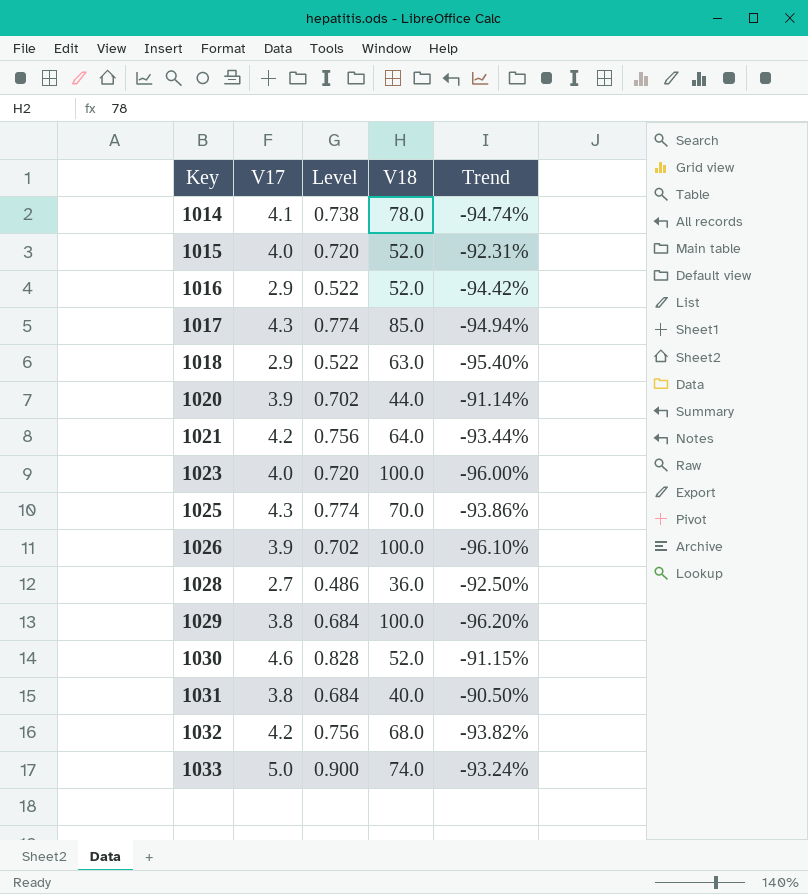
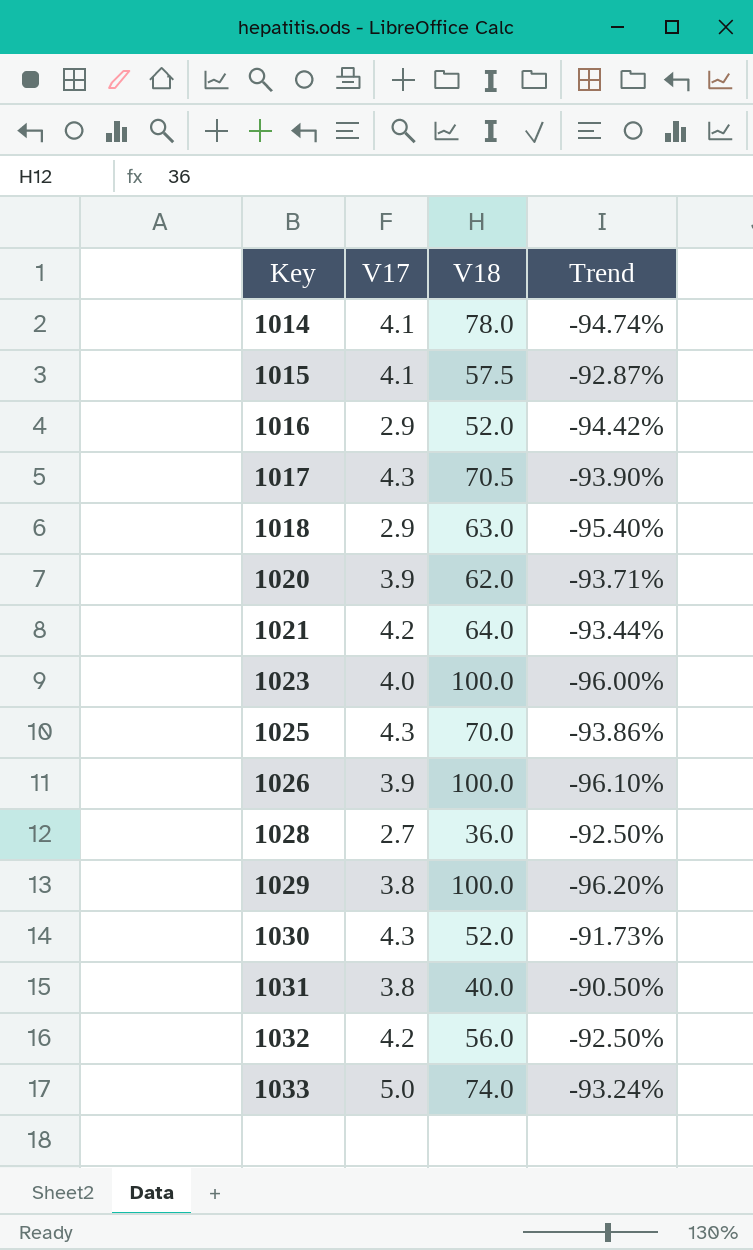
column Level | formula: [V17] * 0.18 -> none
1015 | V17: 4.0 -> 4.1
1015 | V18: 52.0 -> 57.5
1015 | Trend: -92.31% -> -92.87%
1017 | V18: 85.0 -> 70.5
1017 | Trend: -94.94% -> -93.90%
1020 | V18: 44.0 -> 62.0
1020 | Trend: -91.14% -> -93.71%
1030 | V17: 4.6 -> 4.3
1030 | Trend: -91.15% -> -91.73%
1032 | V18: 68.0 -> 56.0
1032 | Trend: -93.82% -> -92.50%

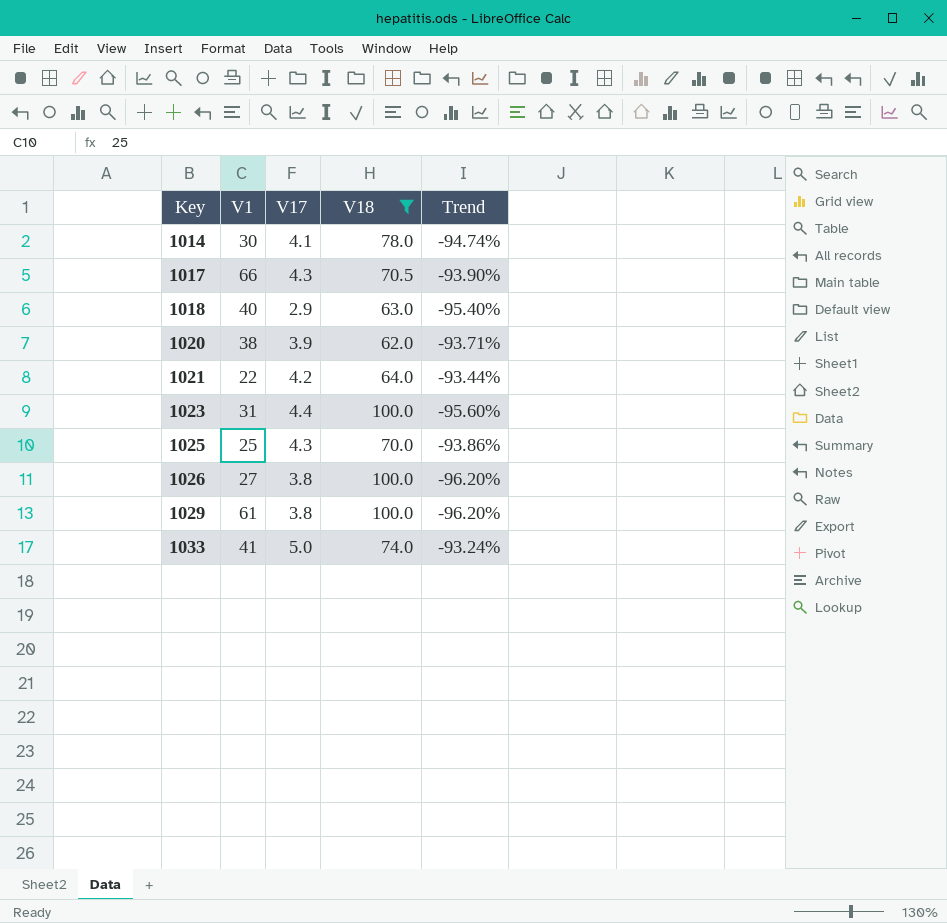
filter: none -> V18 >= 62.0
column V1 | position: none -> 2
1023 | V17: 4.0 -> 4.4
1023 | Trend: -96.00% -> -95.60%
1026 | V17: 3.9 -> 3.8
1026 | Trend: -96.10% -> -96.20%

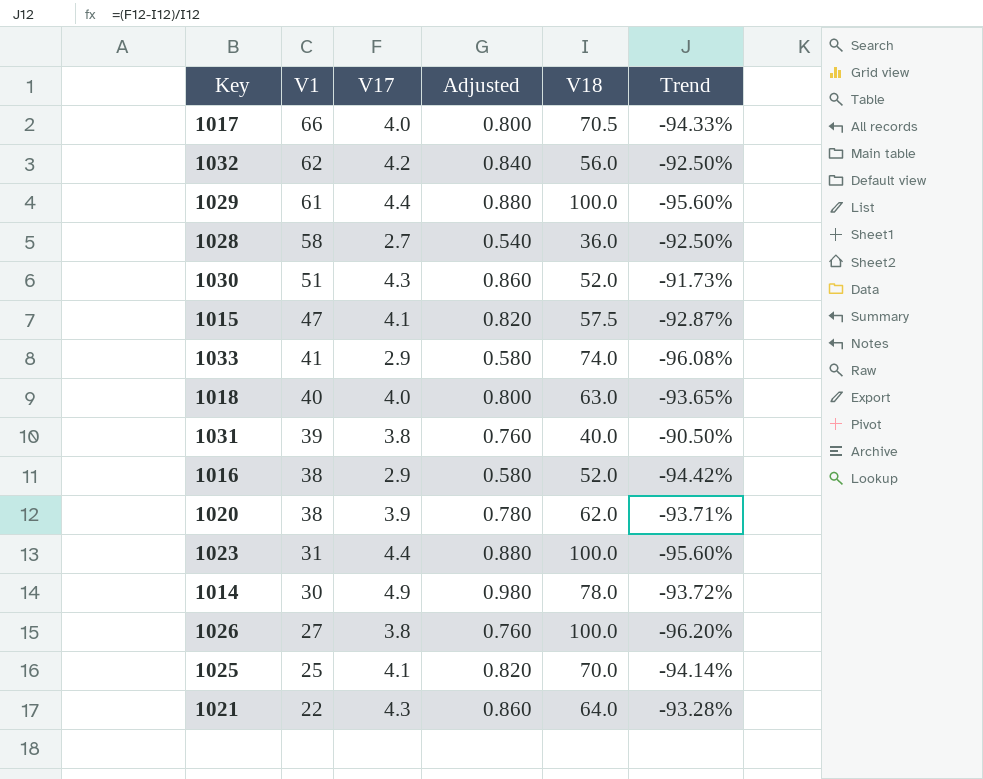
filter: V18 >= 62.0 -> none
row order: Key ascending -> V1 descending
column Adjusted | formula: none -> [V17] * 0.2
1017 | V17: 4.3 -> 4.0
1017 | Trend: -93.90% -> -94.33%
1029 | V17: 3.8 -> 4.4
1029 | Trend: -96.20% -> -95.60%
1033 | V17: 5.0 -> 2.9
1033 | Trend: -93.24% -> -96.08%
1018 | V17: 2.9 -> 4.0
1018 | Trend: -95.40% -> -93.65%
1014 | V17: 4.1 -> 4.9
1014 | Trend: -94.74% -> -93.72%
1025 | V17: 4.3 -> 4.1
1025 | Trend: -93.86% -> -94.14%
1021 | V17: 4.2 -> 4.3
1021 | Trend: -93.44% -> -93.28%

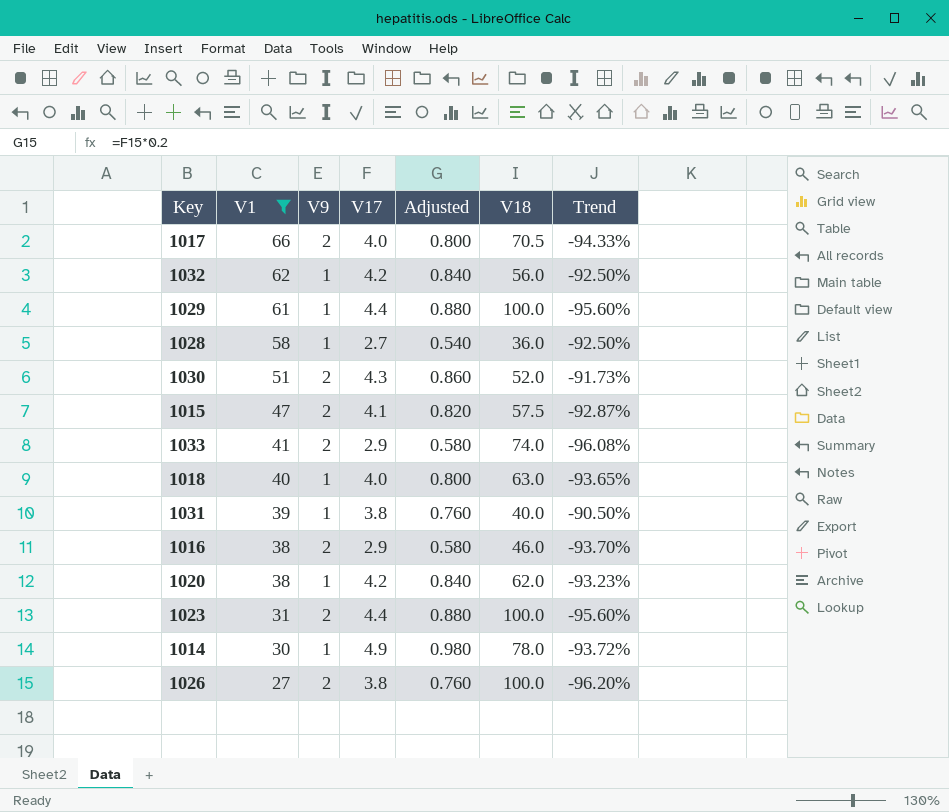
filter: none -> V1 >= 27
column V9 | position: none -> 3
1016 | V18: 52.0 -> 46.0
1016 | Trend: -94.42% -> -93.70%
1020 | V17: 3.9 -> 4.2
1020 | Adjusted: 0.780 -> 0.840
1020 | Trend: -93.71% -> -93.23%

